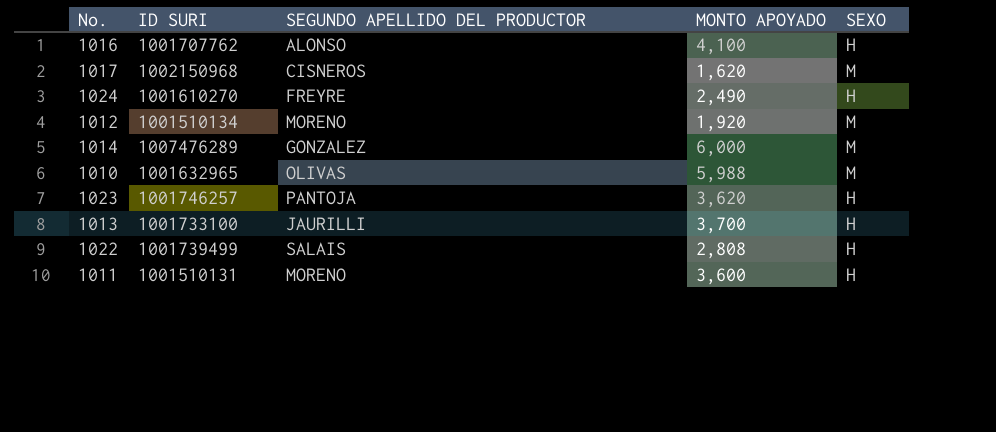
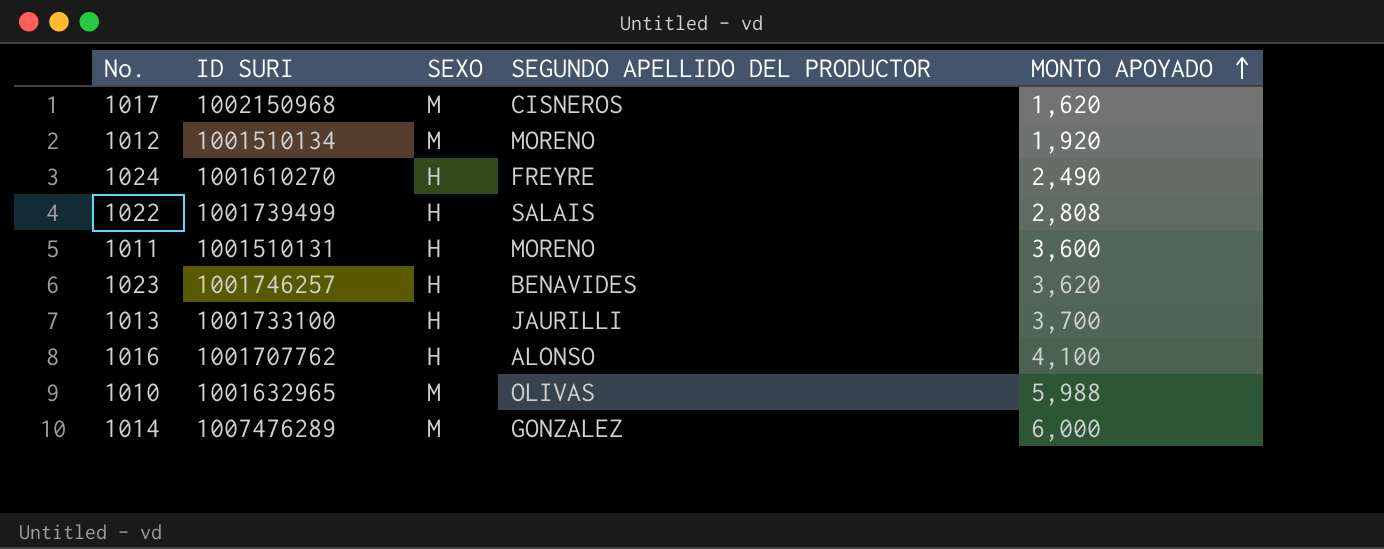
row order: none -> MONTO APOYADO ascending
column SEXO | position: 5 -> 3
1023 | SEGUNDO APELLIDO DEL PRODUCTOR: PANTOJA -> BENAVIDES

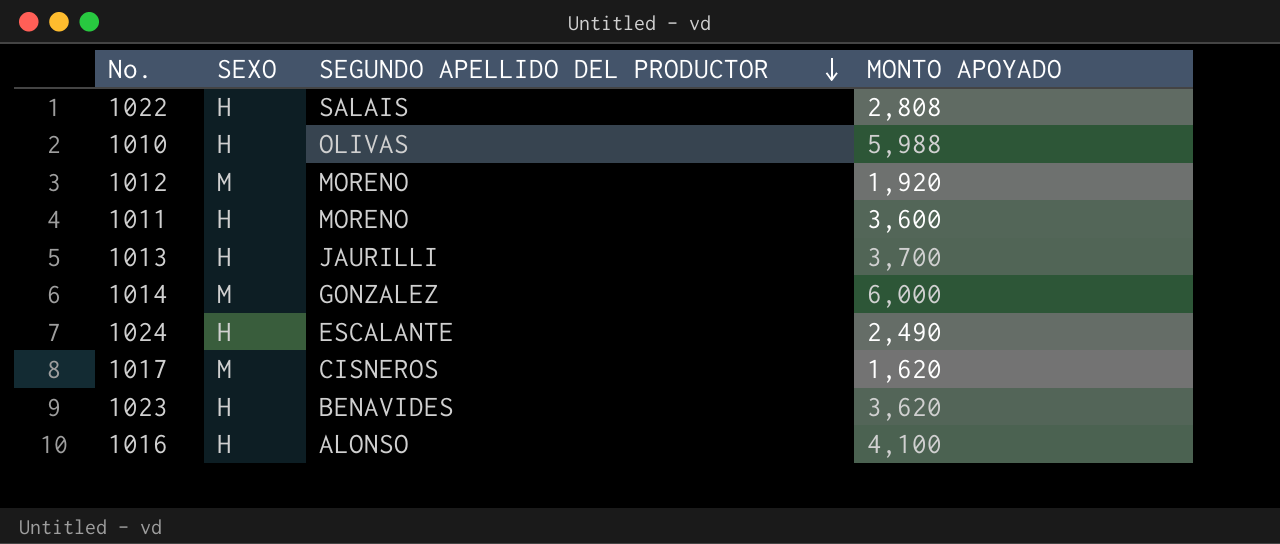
row order: MONTO APOYADO ascending -> SEGUNDO APELLIDO DEL PRODUCTOR descending
column ID SURI | position: 2 -> none
1010 | SEXO: M -> H
1024 | SEGUNDO APELLIDO DEL PRODUCTOR: FREYRE -> ESCALANTE

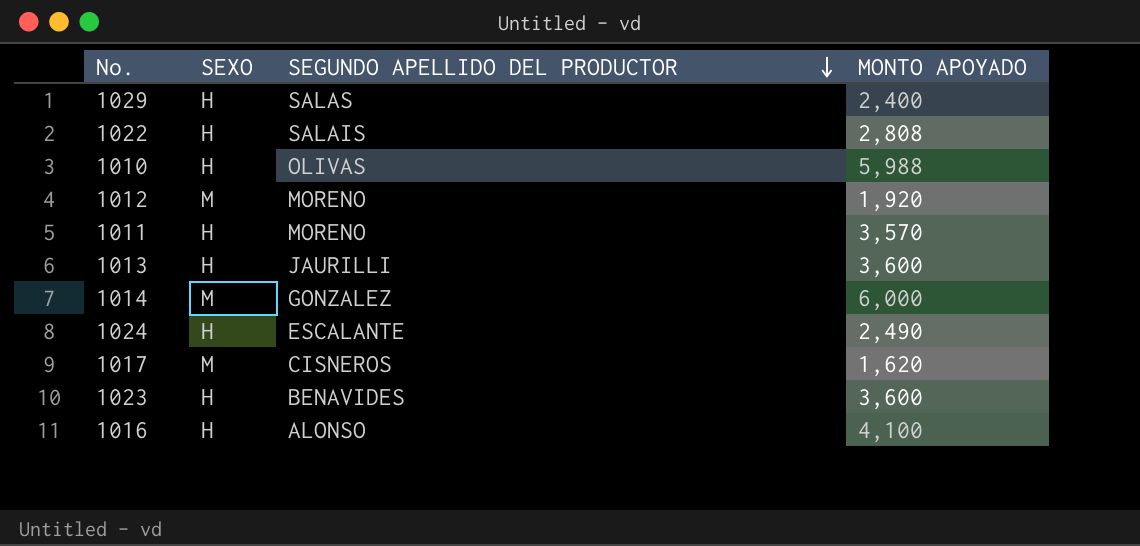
row 1029: none -> H | SALAS | 2,400
1011 | MONTO APOYADO: 3,600 -> 3,570
1013 | MONTO APOYADO: 3,700 -> 3,600
1023 | MONTO APOYADO: 3,620 -> 3,600

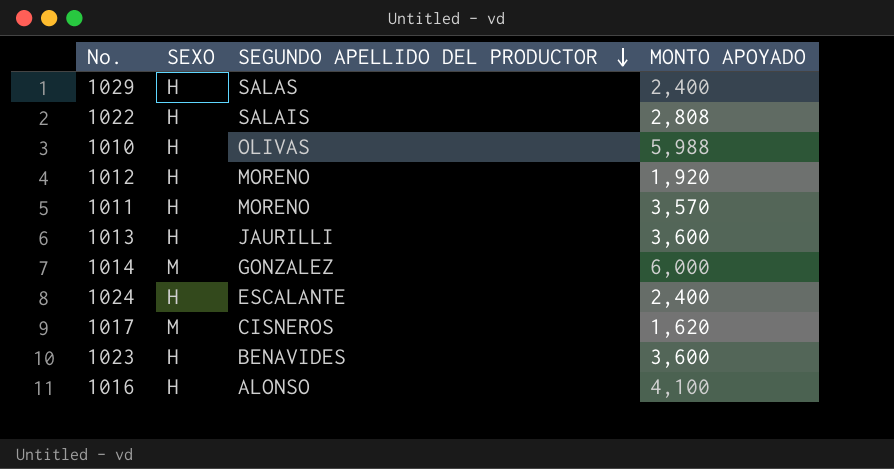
1012 | SEXO: M -> H
1024 | MONTO APOYADO: 2,490 -> 2,400

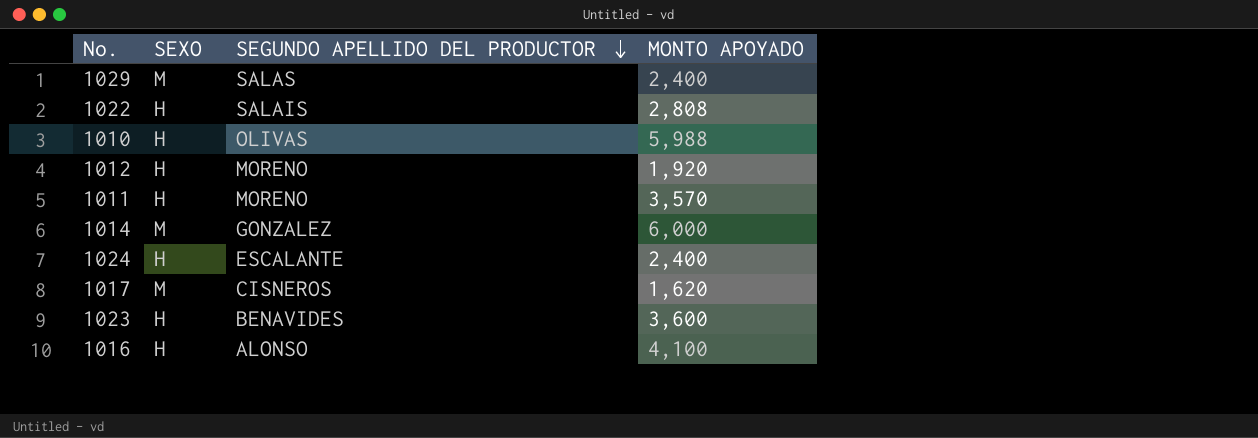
row 1013: H | JAURILLI | 3,600 -> none
1029 | SEXO: H -> M

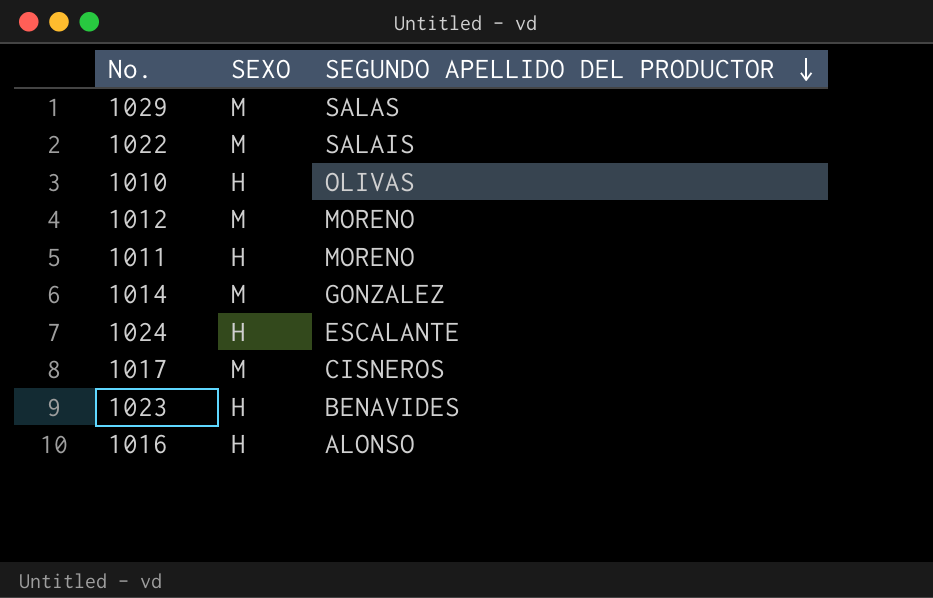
column MONTO APOYADO | position: 4 -> none
1022 | SEXO: H -> M
1012 | SEXO: H -> M

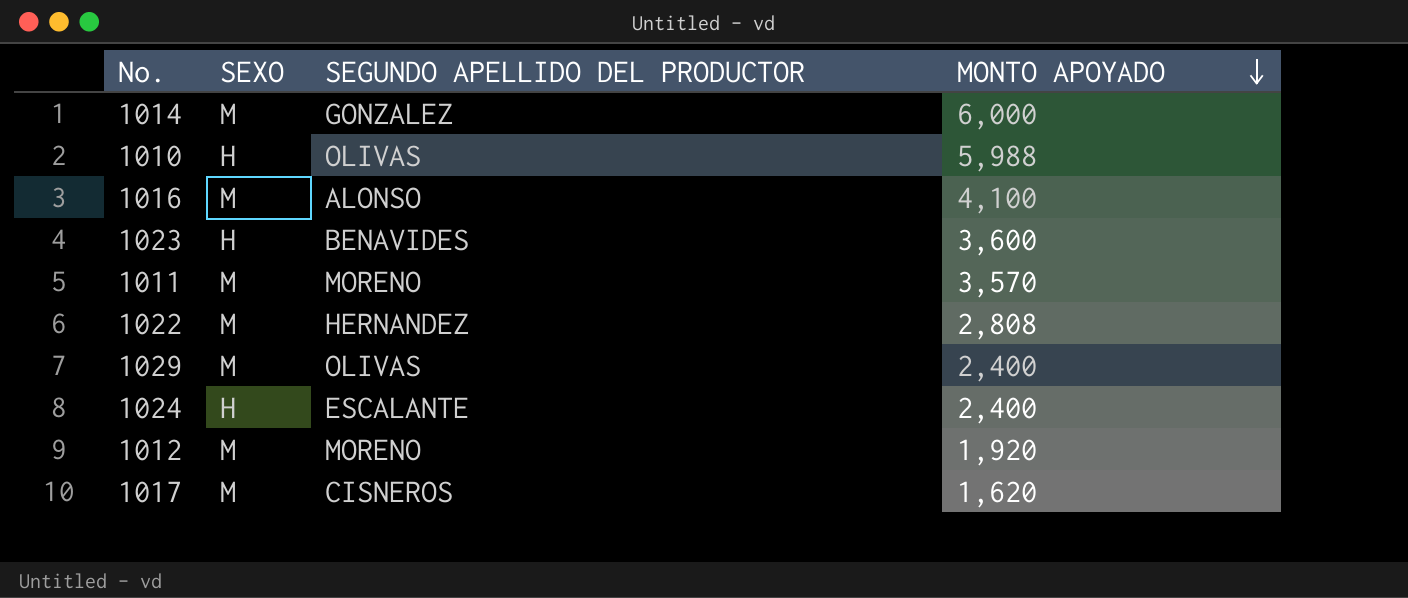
row order: SEGUNDO APELLIDO DEL PRODUCTOR descending -> MONTO APOYADO descending
column MONTO APOYADO | position: none -> 4
1016 | SEXO: H -> M
1011 | SEXO: H -> M
1022 | SEGUNDO APELLIDO DEL PRODUCTOR: SALAIS -> HERNANDEZ
1029 | SEGUNDO APELLIDO DEL PRODUCTOR: SALAS -> OLIVAS

